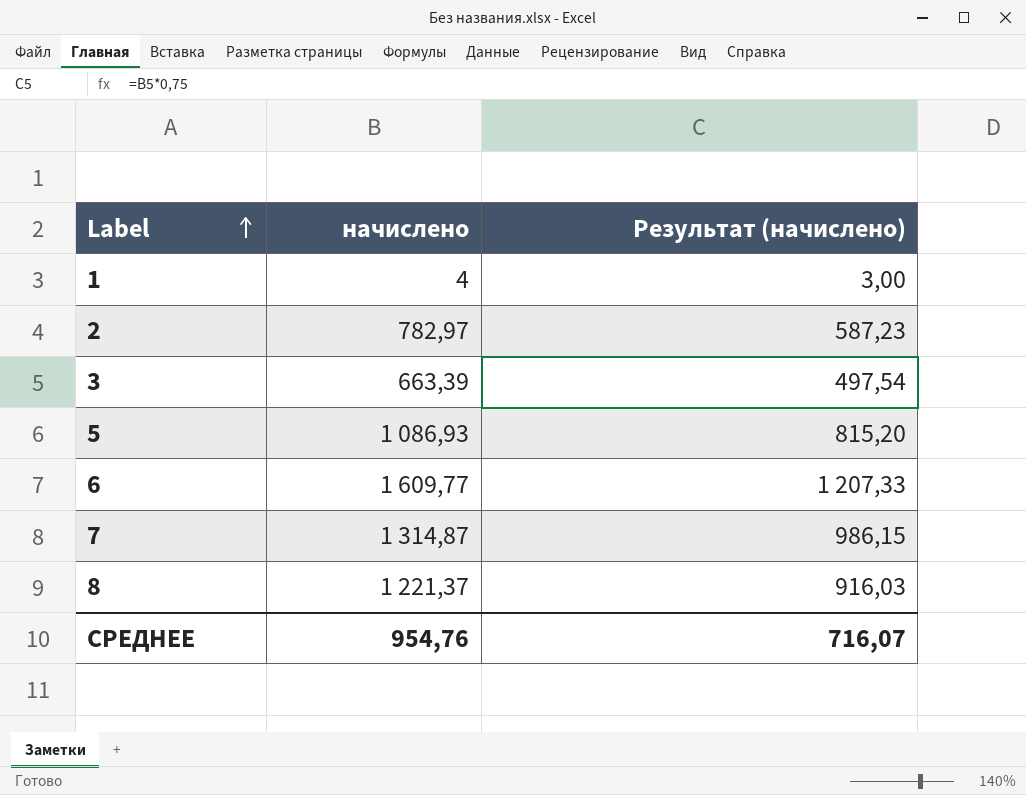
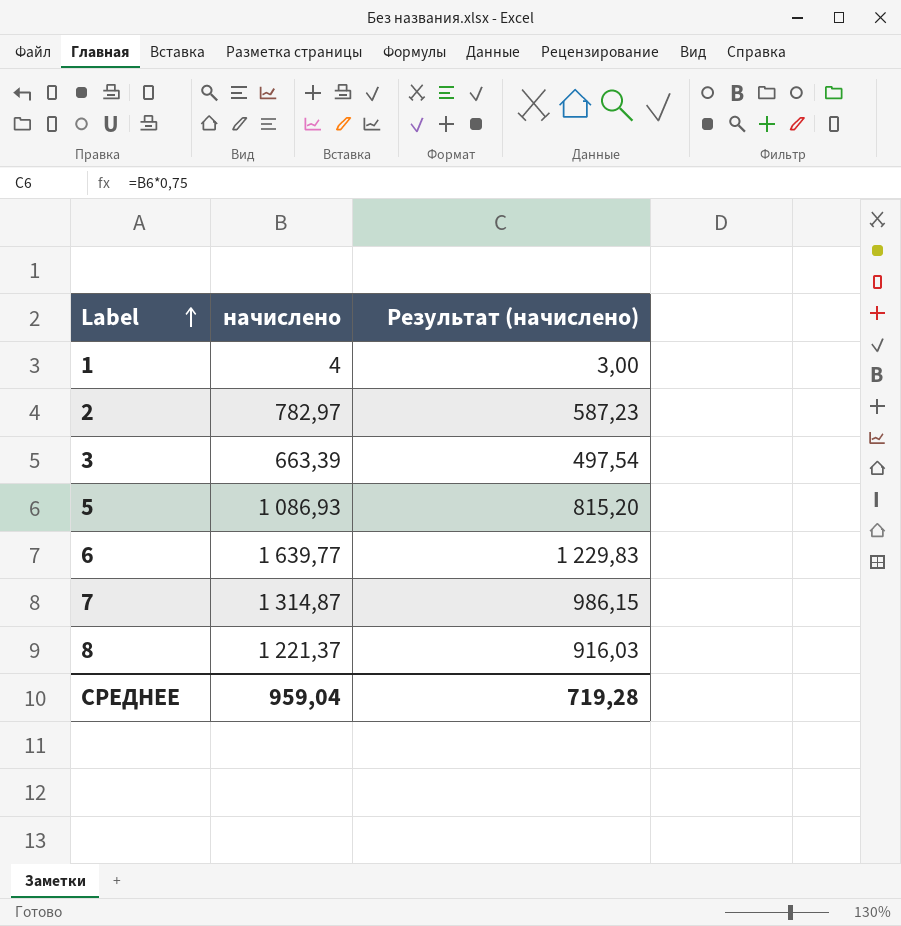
6 | начислено: 1 609,77 -> 1 639,77
6 | Результат (начислено): 1 207,33 -> 1 229,83
СРЕДНЕЕ | начислено: 954,76 -> 959,04
СРЕДНЕЕ | Результат (начислено): 716,07 -> 719,28

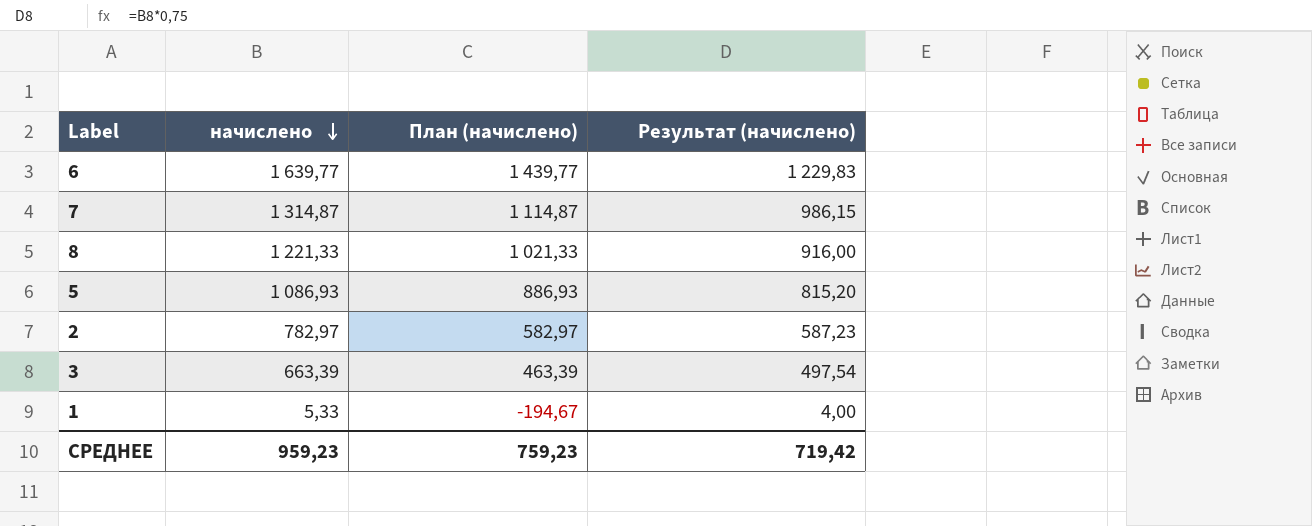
row order: Label ascending -> начислено descending
column План (начислено) | formula: none -> [начислено] - 200
8 | начислено: 1 221,37 -> 1 221,33
8 | Результат (начислено): 916,03 -> 916,00
1 | начислено: 4 -> 5,33
1 | Результат (начислено): 3,00 -> 4,00
СРЕДНЕЕ | начислено: 959,04 -> 959,23
СРЕДНЕЕ | Результат (начислено): 719,28 -> 719,42

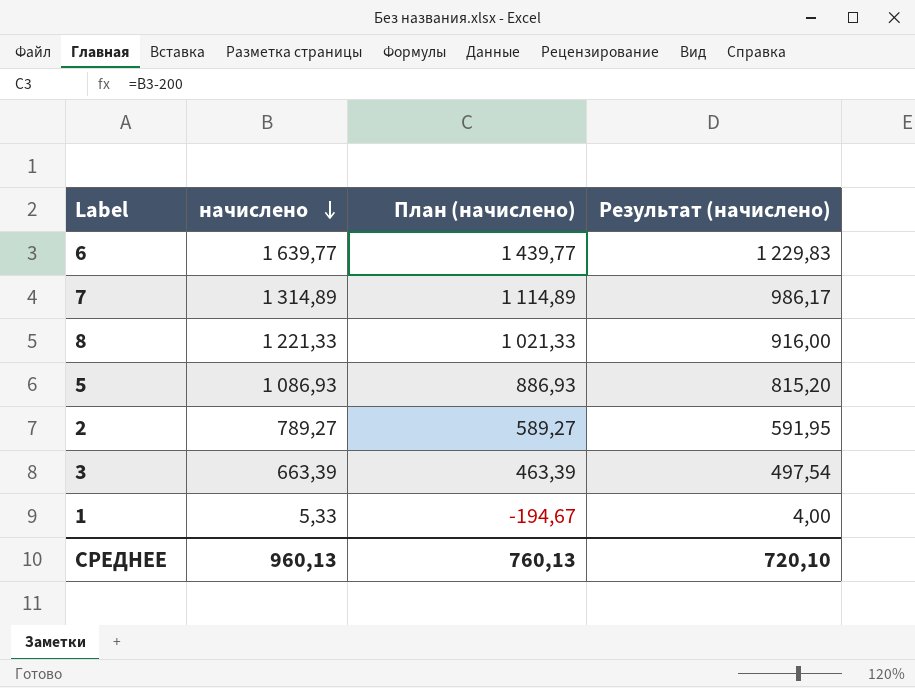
7 | начислено: 1 314,87 -> 1 314,89
7 | План (начислено): 1 114,87 -> 1 114,89
7 | Результат (начислено): 986,15 -> 986,17
2 | начислено: 782,97 -> 789,27
2 | План (начислено): 582,97 -> 589,27
2 | Результат (начислено): 587,23 -> 591,95
СРЕДНЕЕ | начислено: 959,23 -> 960,13
СРЕДНЕЕ | План (начислено): 759,23 -> 760,13
СРЕДНЕЕ | Результат (начислено): 719,42 -> 720,10

